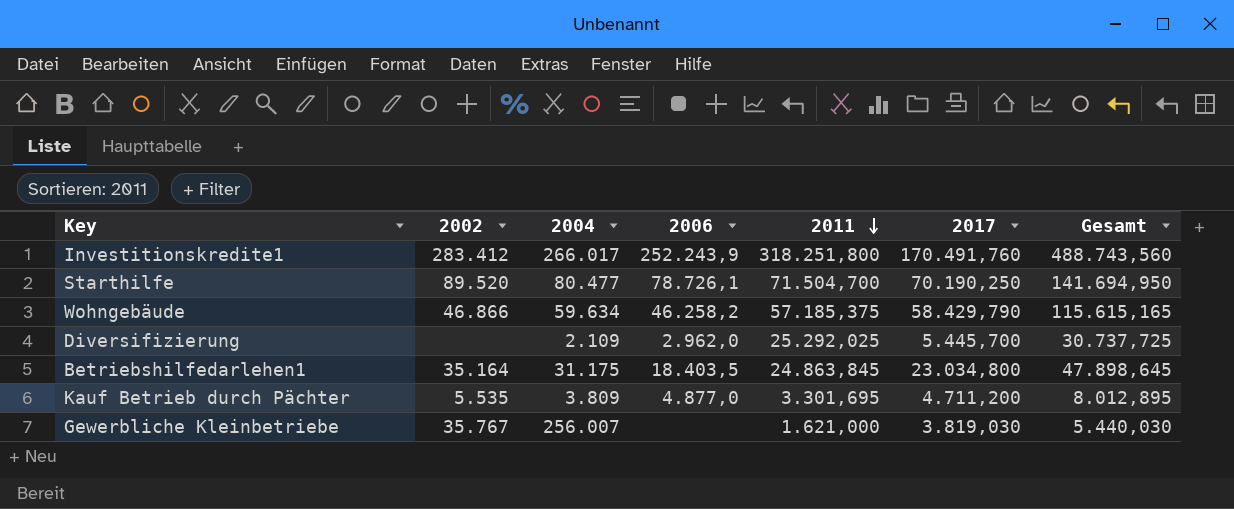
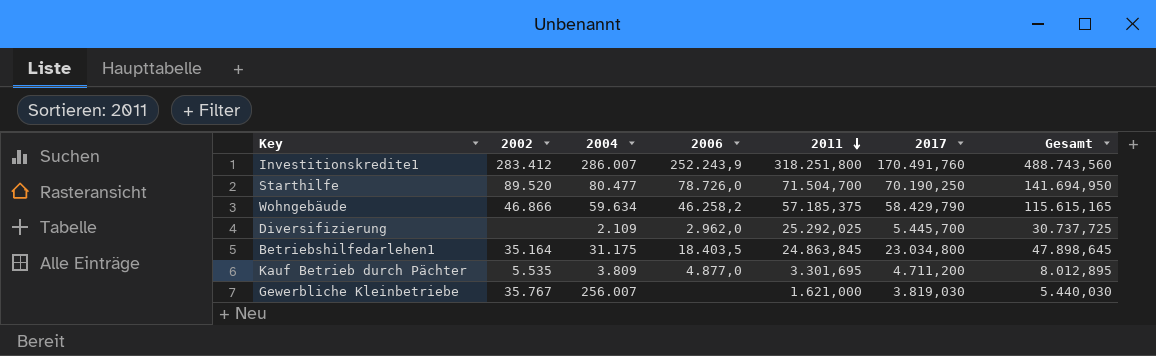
Investitionskredite1 | 2004: 266.017 -> 286.007
Starthilfe | 2006: 78.726,1 -> 78.726,0

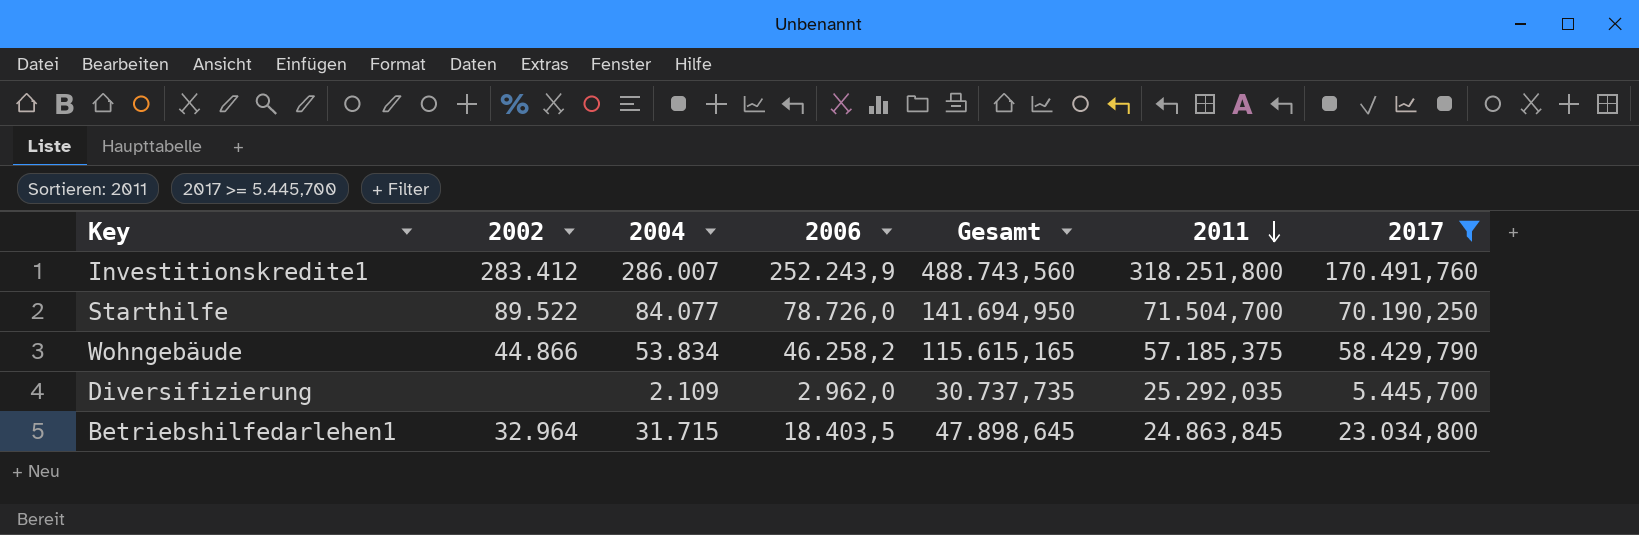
filter: none -> 2017 >= 5.445,700
column Gesamt | position: 7 -> 5
Starthilfe | 2002: 89.520 -> 89.522
Starthilfe | 2004: 80.477 -> 84.077
Wohngebäude | 2002: 46.866 -> 44.866
Wohngebäude | 2004: 59.634 -> 53.834
Diversifizierung | Gesamt: 30.737,725 -> 30.737,735
Diversifizierung | 2011: 25.292,025 -> 25.292,035
Betriebshilfedarlehen1 | 2002: 35.164 -> 32.964
Betriebshilfedarlehen1 | 2004: 31.175 -> 31.715

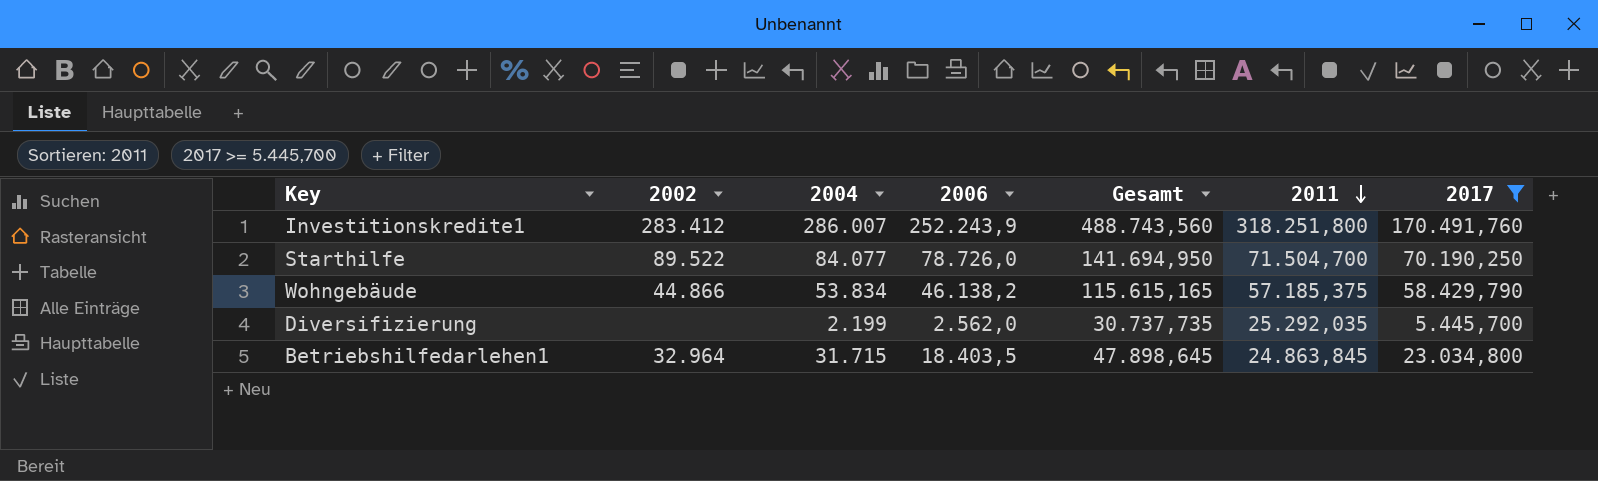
Wohngebäude | 2006: 46.258,2 -> 46.138,2
Diversifizierung | 2004: 2.109 -> 2.199
Diversifizierung | 2006: 2.962,0 -> 2.562,0

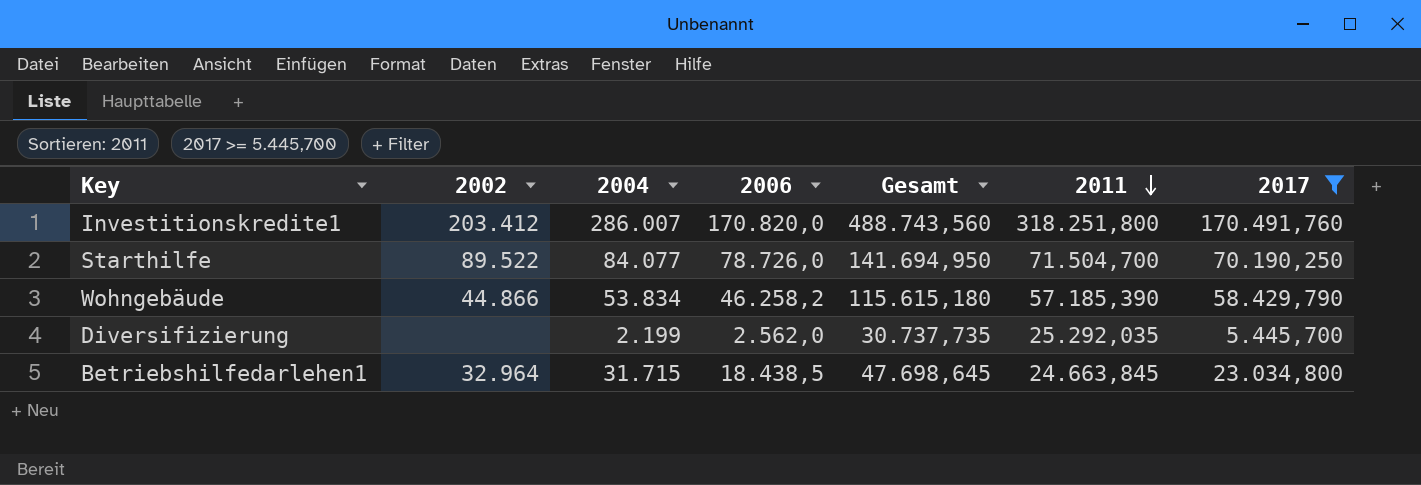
Investitionskredite1 | 2002: 283.412 -> 203.412
Investitionskredite1 | 2006: 252.243,9 -> 170.820,0
Wohngebäude | 2006: 46.138,2 -> 46.258,2
Wohngebäude | Gesamt: 115.615,165 -> 115.615,180
Wohngebäude | 2011: 57.185,375 -> 57.185,390
Betriebshilfedarlehen1 | 2006: 18.403,5 -> 18.438,5
Betriebshilfedarlehen1 | Gesamt: 47.898,645 -> 47.698,645
Betriebshilfedarlehen1 | 2011: 24.863,845 -> 24.663,845

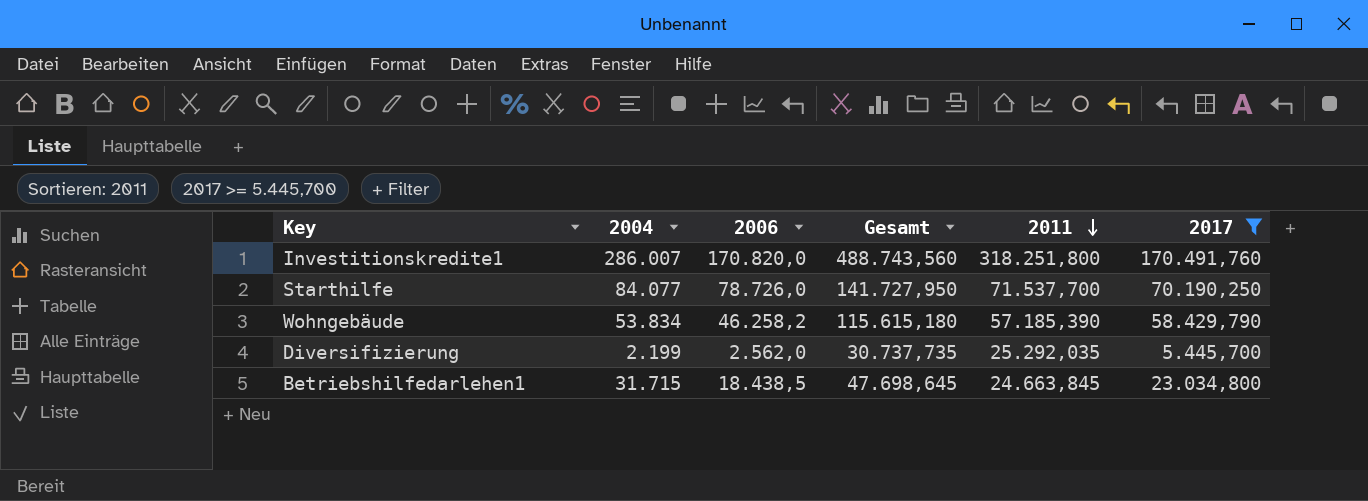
column 2002 | position: 2 -> none
Starthilfe | Gesamt: 141.694,950 -> 141.727,950
Starthilfe | 2011: 71.504,700 -> 71.537,700

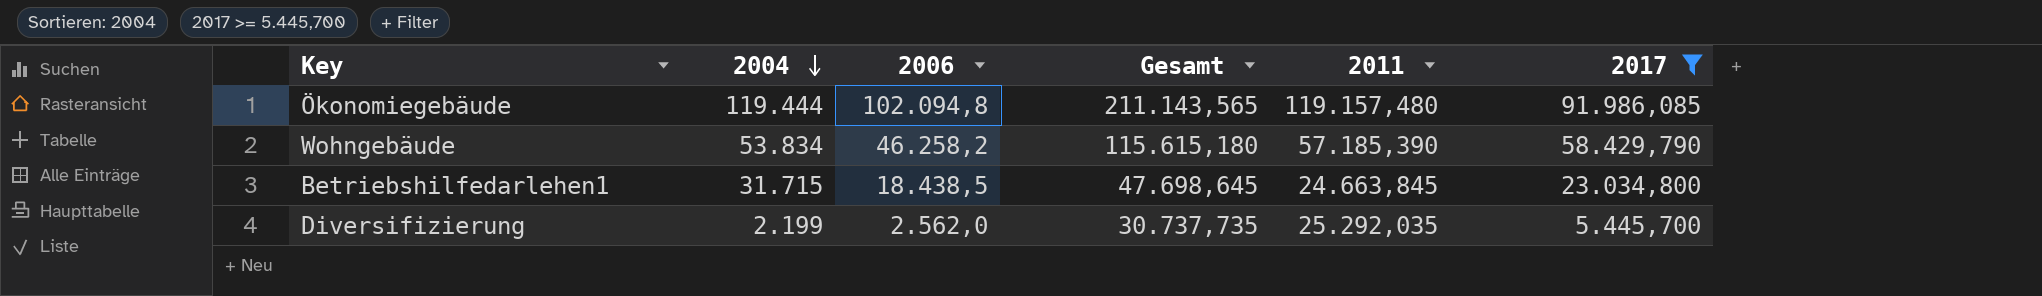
row order: 2011 descending -> 2004 descending
row Investitionskredite1: 286.007 | 170.820,0 | 488.743,560 | 318.251,800 | 170.491,760 -> none
row Starthilfe: 84.077 | 78.726,0 | 141.727,950 | 71.537,700 | 70.190,250 -> none
row Ökonomiegebäude: none -> 119.444 | 102.094,8 | 211.143,565 | 119.157,480 | 91.986,085

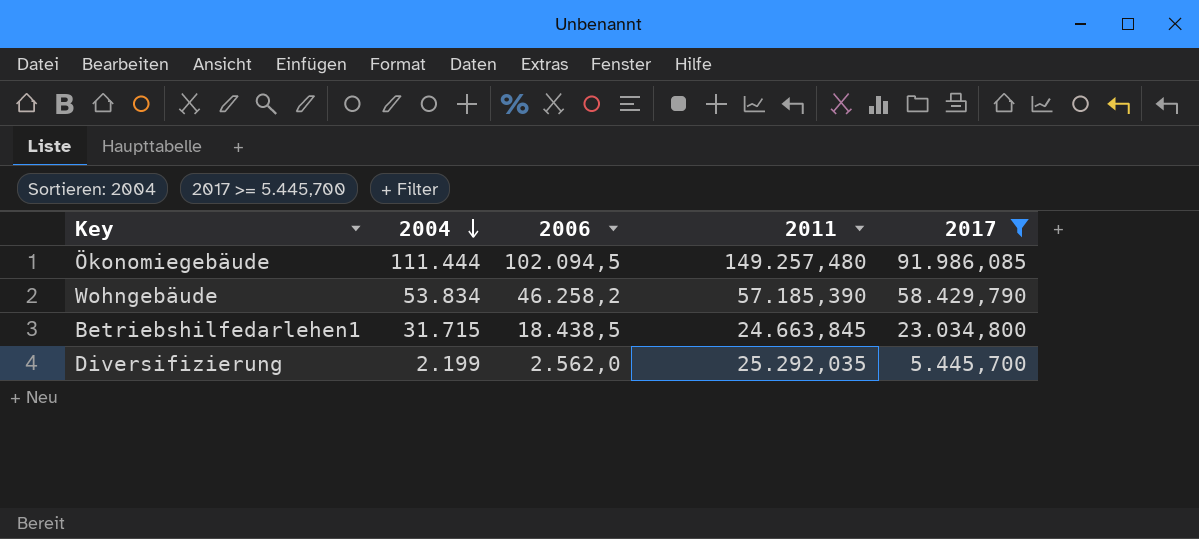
column Gesamt | formula: [2011] + [2017] -> none
Ökonomiegebäude | 2004: 119.444 -> 111.444
Ökonomiegebäude | 2006: 102.094,8 -> 102.094,5
Ökonomiegebäude | 2011: 119.157,480 -> 149.257,480

